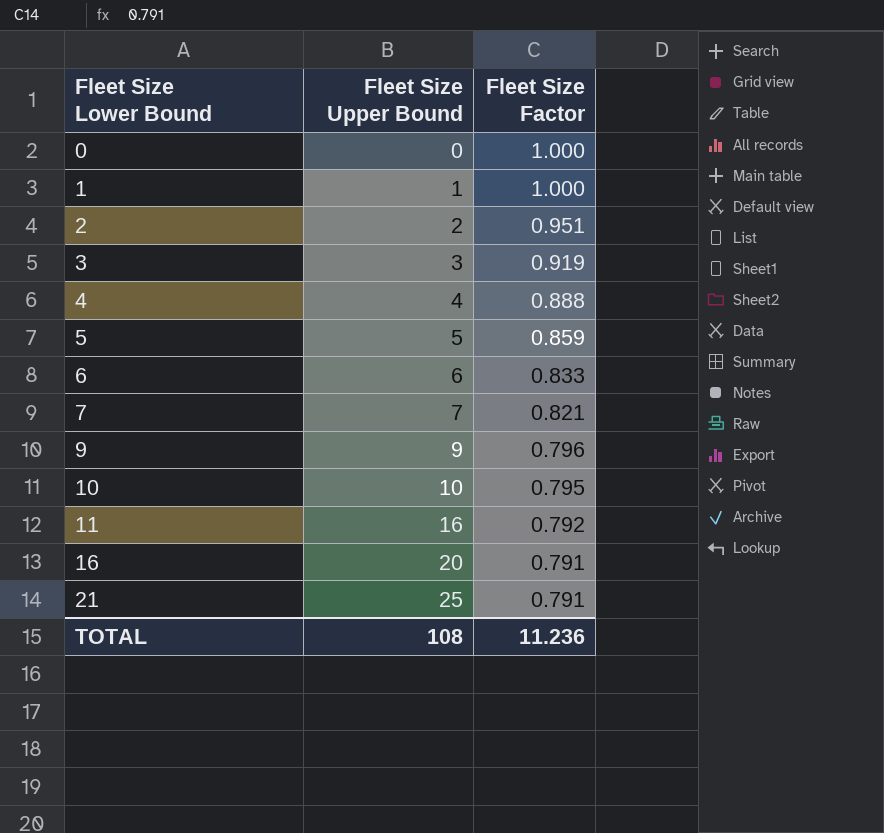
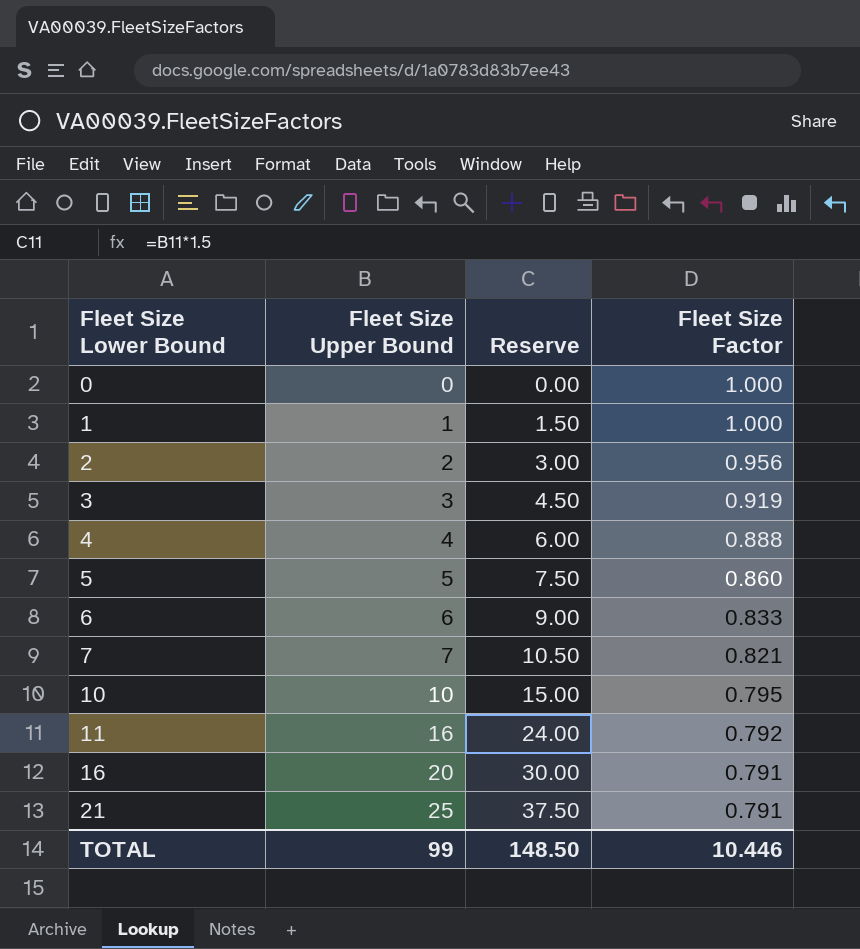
column Reserve | formula: none -> [Fleet Size Upper Bound] * 1.5
row 9: 9 | 0.796 -> none
2 | Fleet Size Factor: 0.951 -> 0.956
5 | Fleet Size Factor: 0.859 -> 0.860
TOTAL | Fleet Size Upper Bound: 108 -> 99
TOTAL | Fleet Size Factor: 11.236 -> 10.446

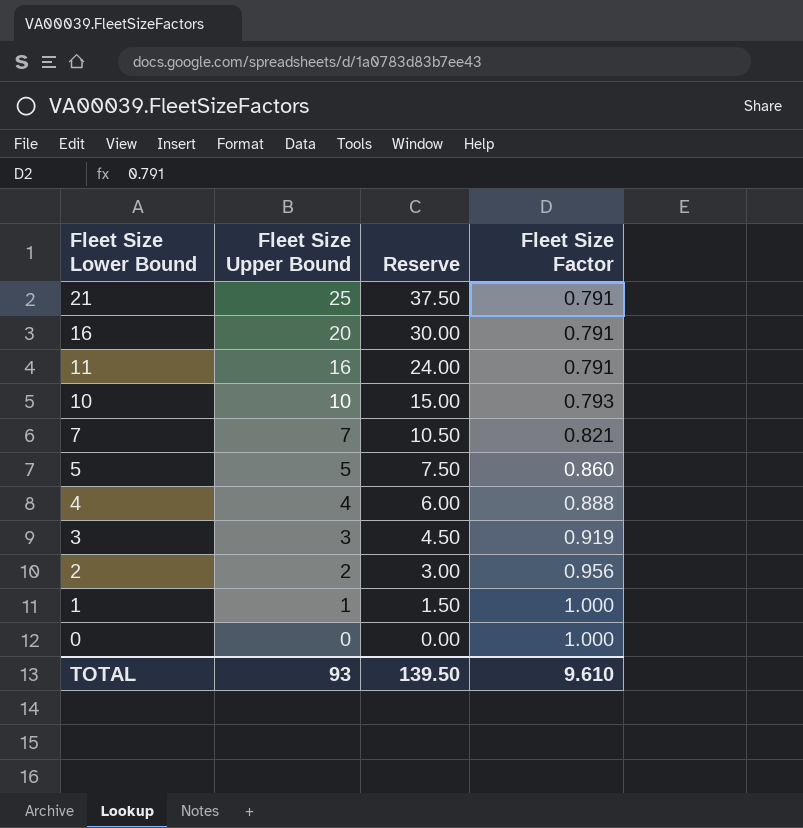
row order: Fleet Size Lower Bound ascending -> Fleet Size Lower Bound descending
row 6: 6 | 9.00 | 0.833 -> none
11 | Fleet Size Factor: 0.792 -> 0.791
10 | Fleet Size Factor: 0.795 -> 0.793
TOTAL | Fleet Size Upper Bound: 99 -> 93
TOTAL | Reserve: 148.50 -> 139.50
TOTAL | Fleet Size Factor: 10.446 -> 9.610

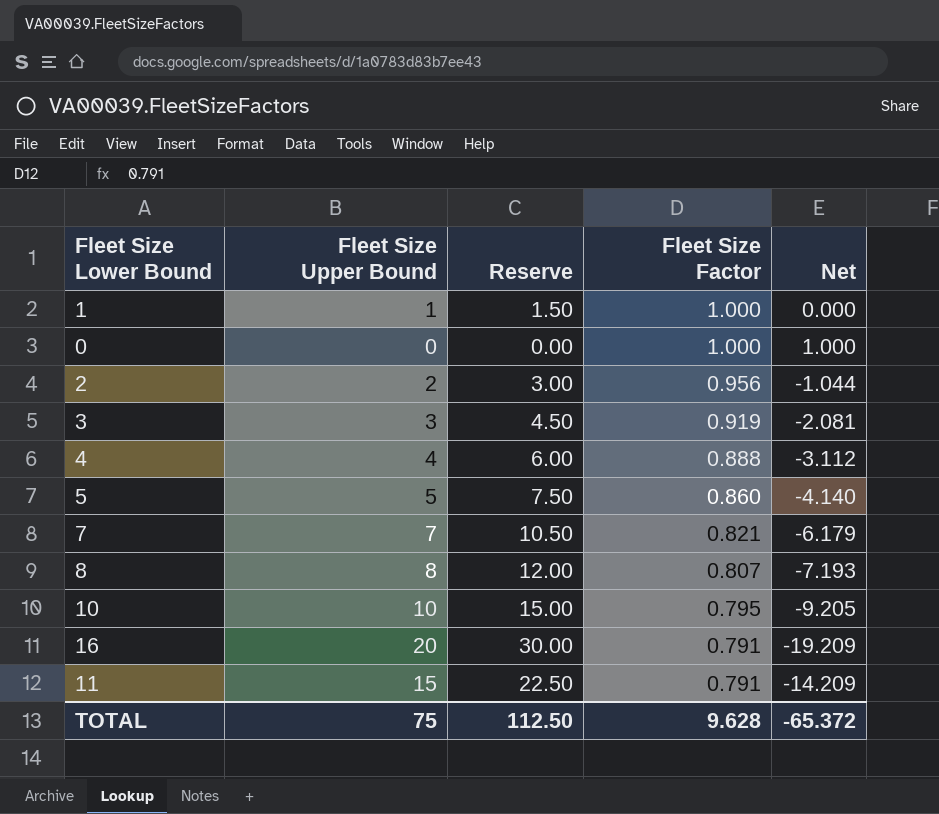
row order: Fleet Size Lower Bound descending -> Fleet Size Factor descending
column Net | formula: none -> [Fleet Size Factor] - [Fleet Size Upper Bound]
row 21: 25 | 37.50 | 0.791 -> none
row 8: none -> 8 | 12.00 | 0.807 | -7.193
10 | Fleet Size Factor: 0.793 -> 0.795
11 | Fleet Size Upper Bound: 16 -> 15
11 | Reserve: 24.00 -> 22.50
TOTAL | Fleet Size Upper Bound: 93 -> 75
TOTAL | Reserve: 139.50 -> 112.50
TOTAL | Fleet Size Factor: 9.610 -> 9.628

